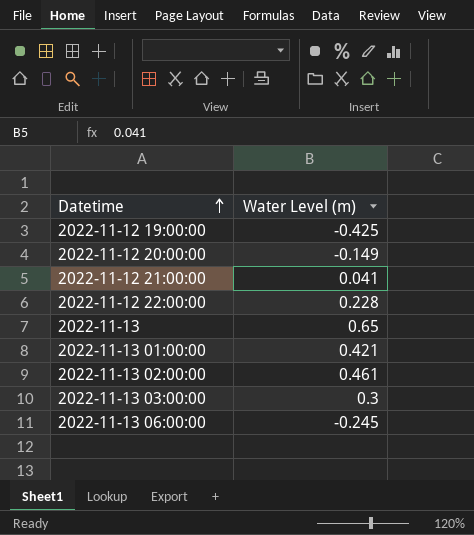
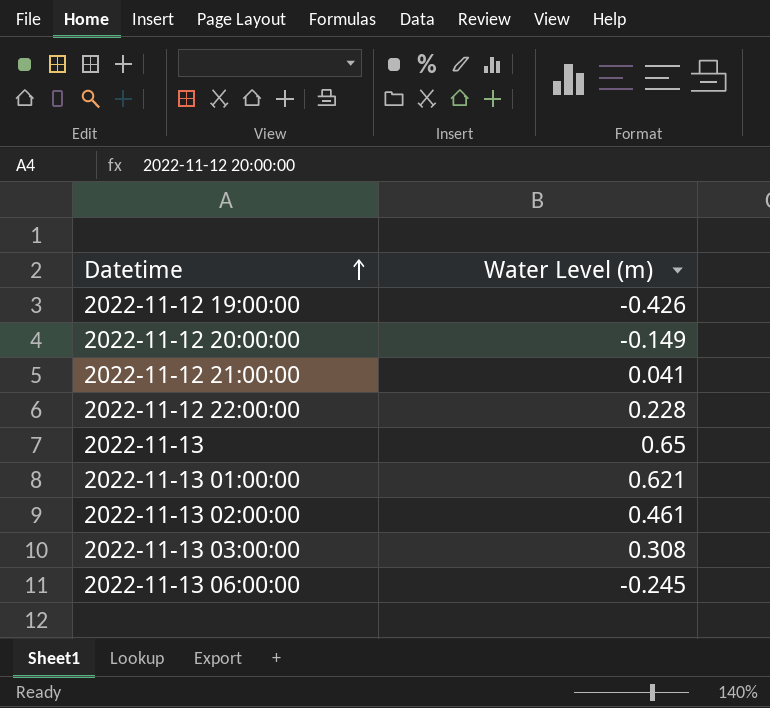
2022-11-12 19:00:00 | Water Level (m): -0.425 -> -0.426
2022-11-13 01:00:00 | Water Level (m): 0.421 -> 0.621
2022-11-13 03:00:00 | Water Level (m): 0.3 -> 0.308

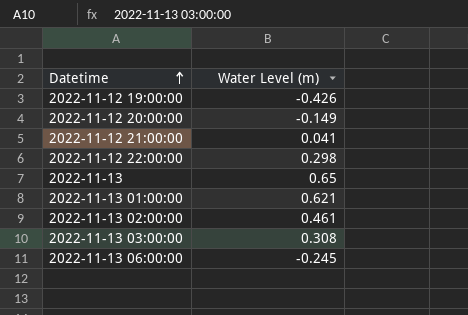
2022-11-12 22:00:00 | Water Level (m): 0.228 -> 0.298

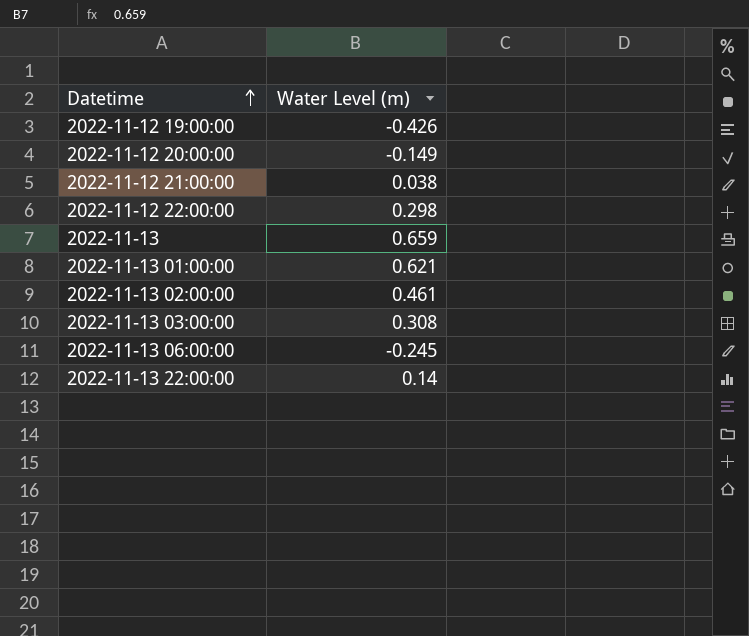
2022-11-12 21:00:00 | Water Level (m): 0.041 -> 0.038
2022-11-13 | Water Level (m): 0.65 -> 0.659
row 2022-11-13 22:00:00: none -> 0.14

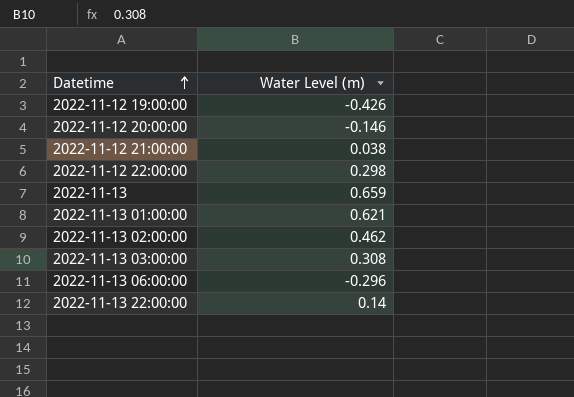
2022-11-12 20:00:00 | Water Level (m): -0.149 -> -0.146
2022-11-13 02:00:00 | Water Level (m): 0.461 -> 0.462
2022-11-13 06:00:00 | Water Level (m): -0.245 -> -0.296

